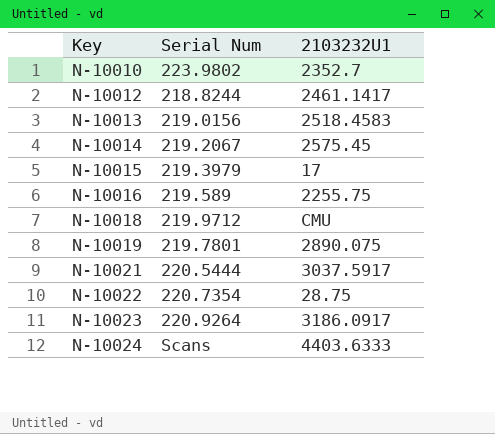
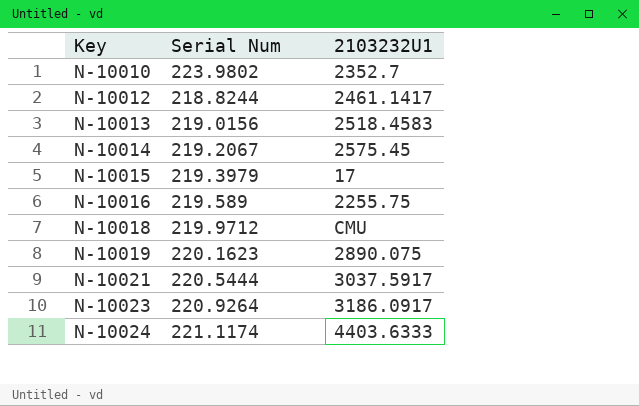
row N-10022: 220.7354 | 28.75 -> none
N-10019 | Serial Num: 219.7801 -> 220.1623
N-10024 | Serial Num: Scans -> 221.1174

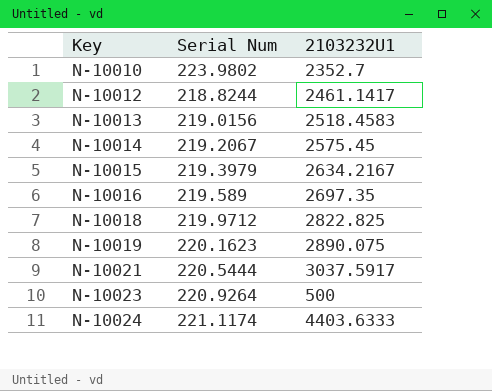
N-10015 | 2103232U1: 17 -> 2634.2167
N-10016 | 2103232U1: 2255.75 -> 2697.35
N-10018 | 2103232U1: CMU -> 2822.825
N-10023 | 2103232U1: 3186.0917 -> 500

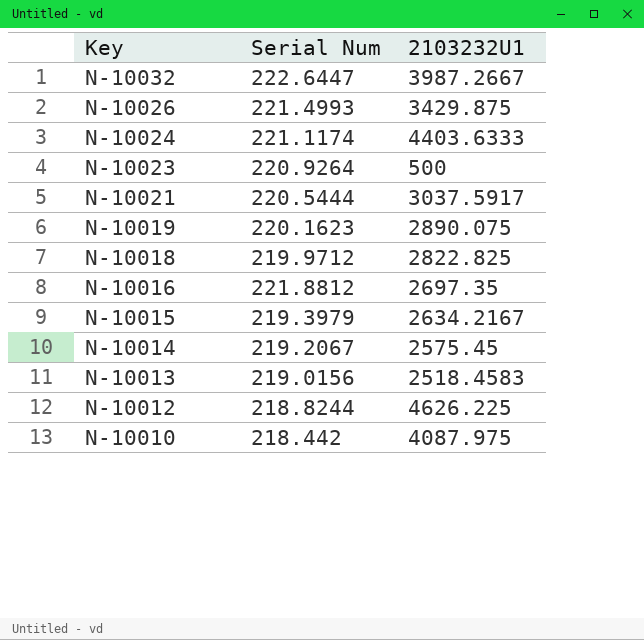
row order: Key ascending -> Key descending
row N-10032: none -> 222.6447 | 3987.2667
row N-10026: none -> 221.4993 | 3429.875
N-10016 | Serial Num: 219.589 -> 221.8812
N-10012 | 2103232U1: 2461.1417 -> 4626.225
N-10010 | Serial Num: 223.9802 -> 218.442
N-10010 | 2103232U1: 2352.7 -> 4087.975

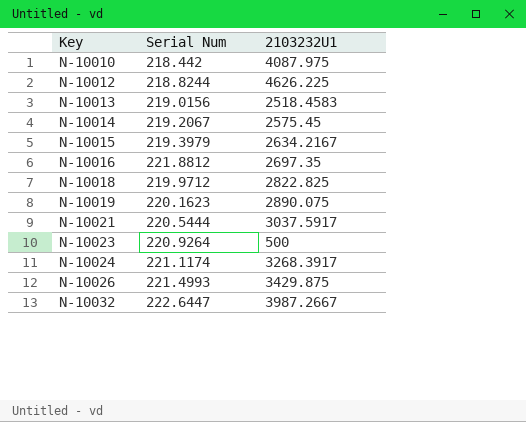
row order: Key descending -> Key ascending
N-10024 | 2103232U1: 4403.6333 -> 3268.3917

